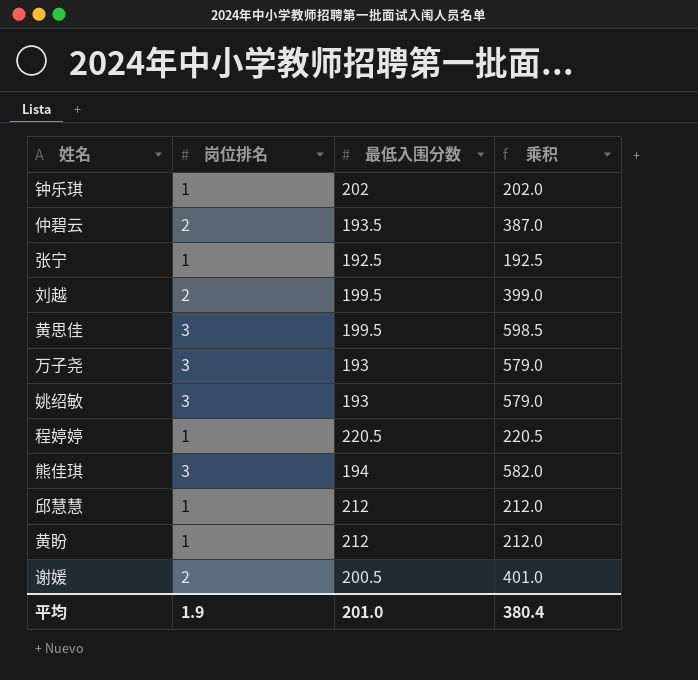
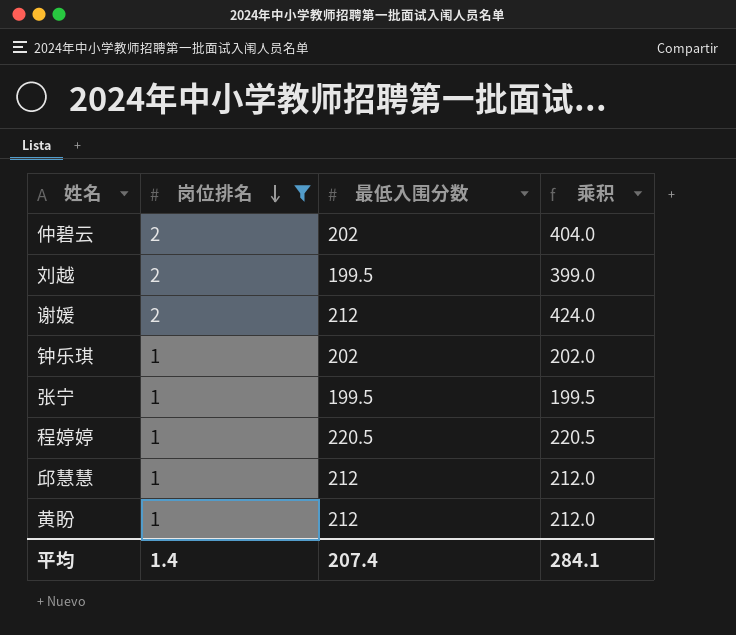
filter: none -> 岗位排名 != 3
row order: none -> 岗位排名 descending
仲碧云 | 最低入围分数: 193.5 -> 202
仲碧云 | 乘积: 387.0 -> 404.0
谢媛 | 最低入围分数: 200.5 -> 212
谢媛 | 乘积: 401.0 -> 424.0
张宁 | 最低入围分数: 192.5 -> 199.5
张宁 | 乘积: 192.5 -> 199.5
平均 | 岗位排名: 1.9 -> 1.4
平均 | 最低入围分数: 201.0 -> 207.4
平均 | 乘积: 380.4 -> 284.1

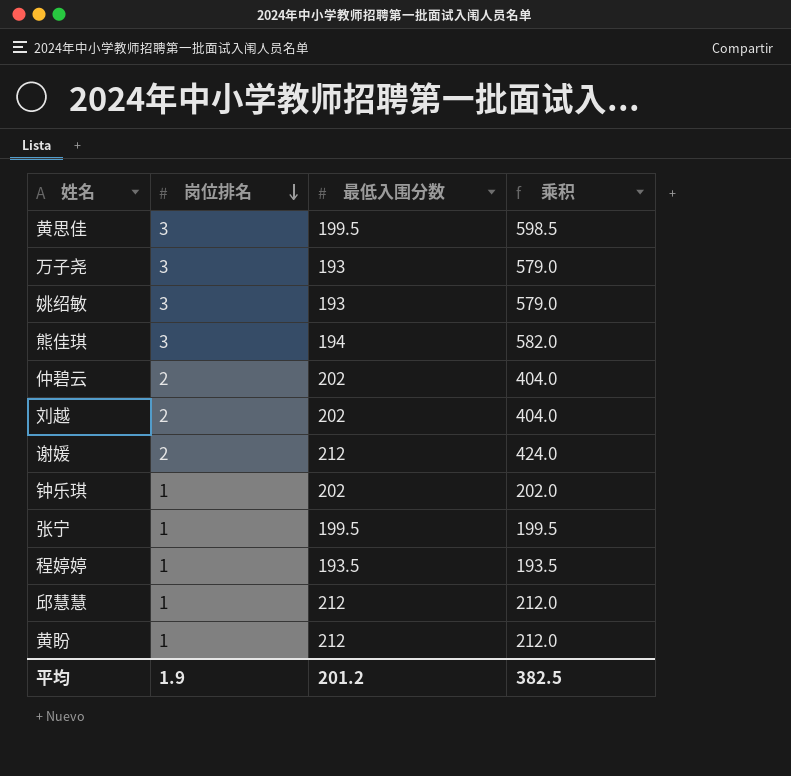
filter: 岗位排名 != 3 -> none
刘越 | 最低入围分数: 199.5 -> 202
刘越 | 乘积: 399.0 -> 404.0
程婷婷 | 最低入围分数: 220.5 -> 193.5
程婷婷 | 乘积: 220.5 -> 193.5
平均 | 岗位排名: 1.4 -> 1.9
平均 | 最低入围分数: 207.4 -> 201.2
平均 | 乘积: 284.1 -> 382.5

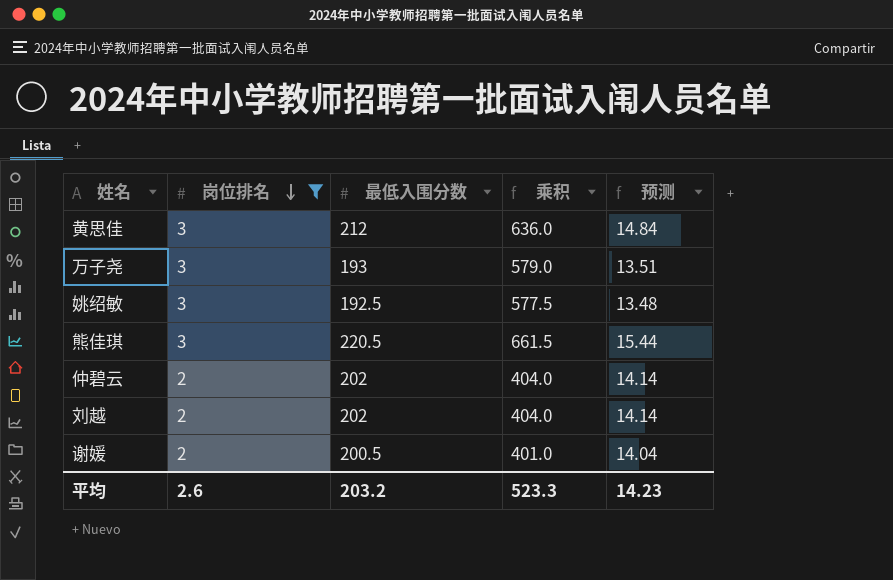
filter: none -> 岗位排名 != 1
column 预测 | formula: none -> [最低入围分数] * 0.07
黄思佳 | 最低入围分数: 199.5 -> 212
黄思佳 | 乘积: 598.5 -> 636.0
姚绍敏 | 最低入围分数: 193 -> 192.5
姚绍敏 | 乘积: 579.0 -> 577.5
熊佳琪 | 最低入围分数: 194 -> 220.5
熊佳琪 | 乘积: 582.0 -> 661.5
谢媛 | 最低入围分数: 212 -> 200.5
谢媛 | 乘积: 424.0 -> 401.0
平均 | 岗位排名: 1.9 -> 2.6
平均 | 最低入围分数: 201.2 -> 203.2
平均 | 乘积: 382.5 -> 523.3

